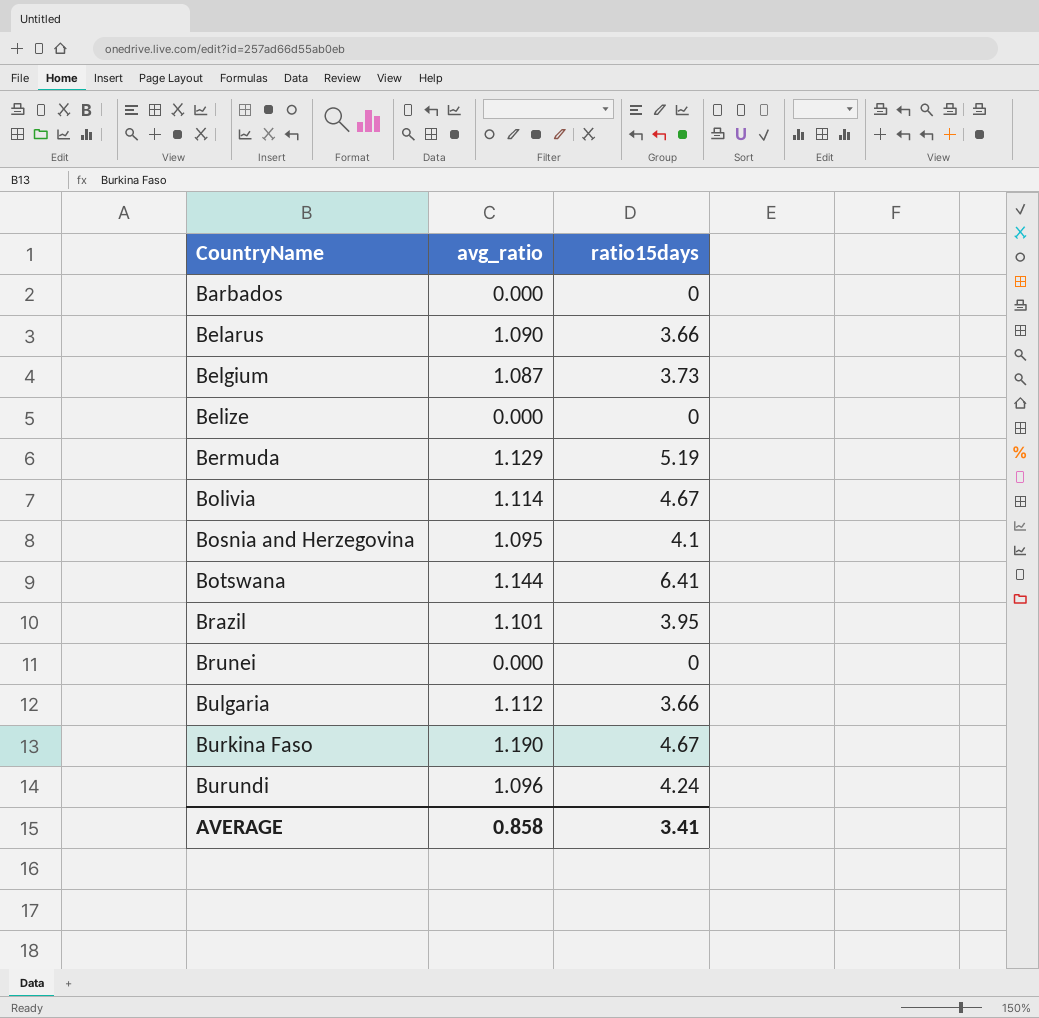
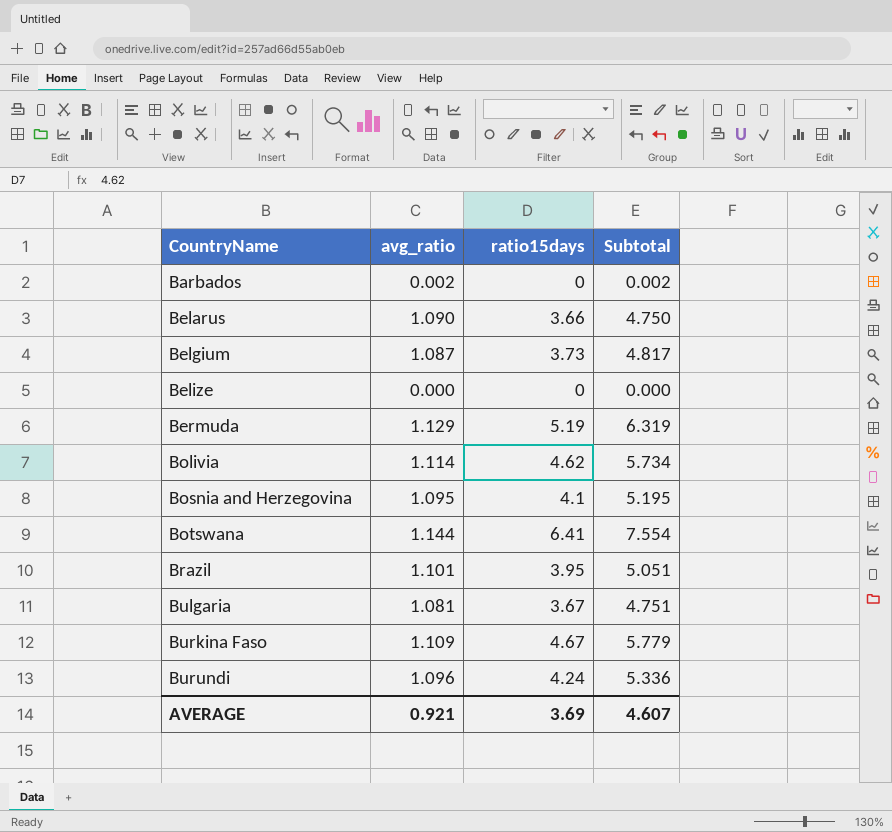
column Subtotal | formula: none -> [avg_ratio] + [ratio15days]
row Brunei: 0.000 | 0 -> none
Barbados | avg_ratio: 0.000 -> 0.002
Bolivia | ratio15days: 4.67 -> 4.62
Bulgaria | avg_ratio: 1.112 -> 1.081
Bulgaria | ratio15days: 3.66 -> 3.67
Burkina Faso | avg_ratio: 1.190 -> 1.109
AVERAGE | avg_ratio: 0.858 -> 0.921
AVERAGE | ratio15days: 3.41 -> 3.69

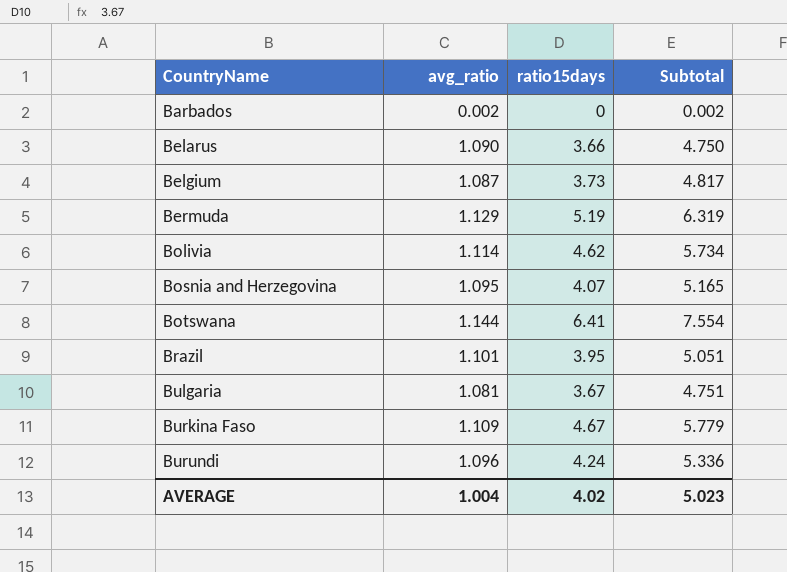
row Belize: 0.000 | 0 | 0.000 -> none
Bosnia and Herzegovina | ratio15days: 4.1 -> 4.07
Bosnia and Herzegovina | Subtotal: 5.195 -> 5.165
AVERAGE | avg_ratio: 0.921 -> 1.004
AVERAGE | ratio15days: 3.69 -> 4.02
AVERAGE | Subtotal: 4.607 -> 5.023

